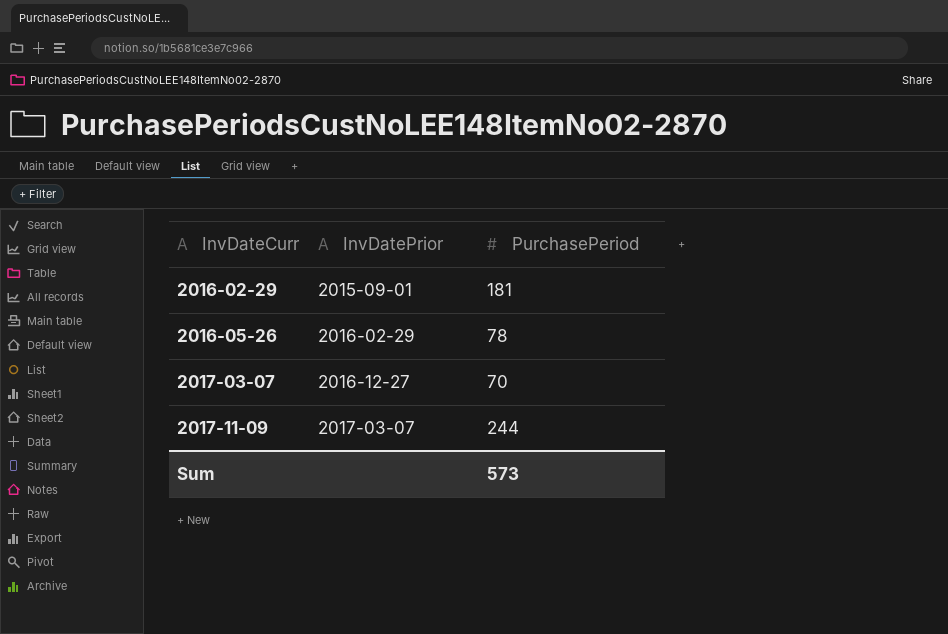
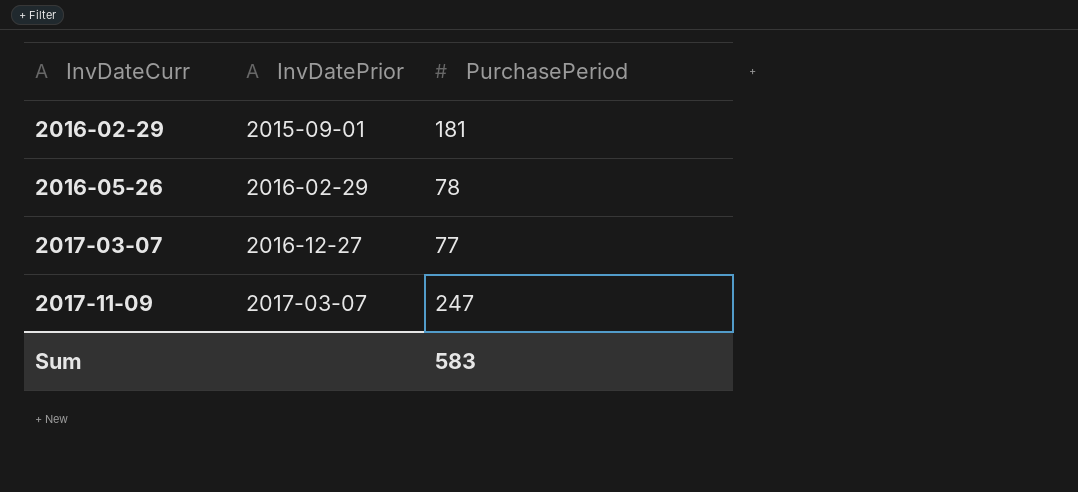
2017-03-07 | PurchasePeriod: 70 -> 77
2017-11-09 | PurchasePeriod: 244 -> 247
Sum | PurchasePeriod: 573 -> 583

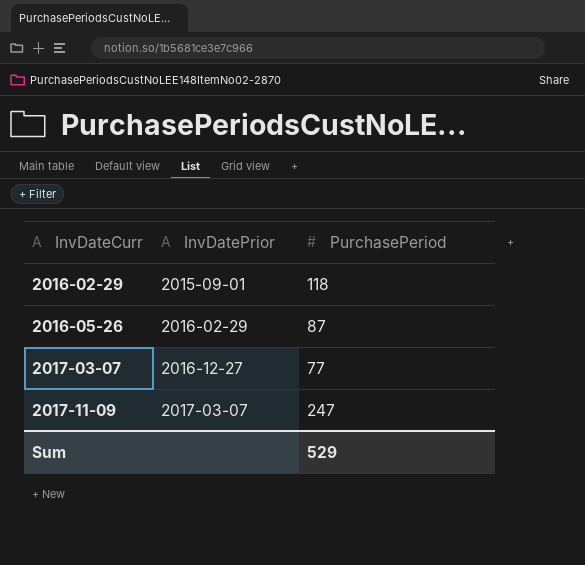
2016-02-29 | PurchasePeriod: 181 -> 118
2016-05-26 | PurchasePeriod: 78 -> 87
Sum | PurchasePeriod: 583 -> 529

